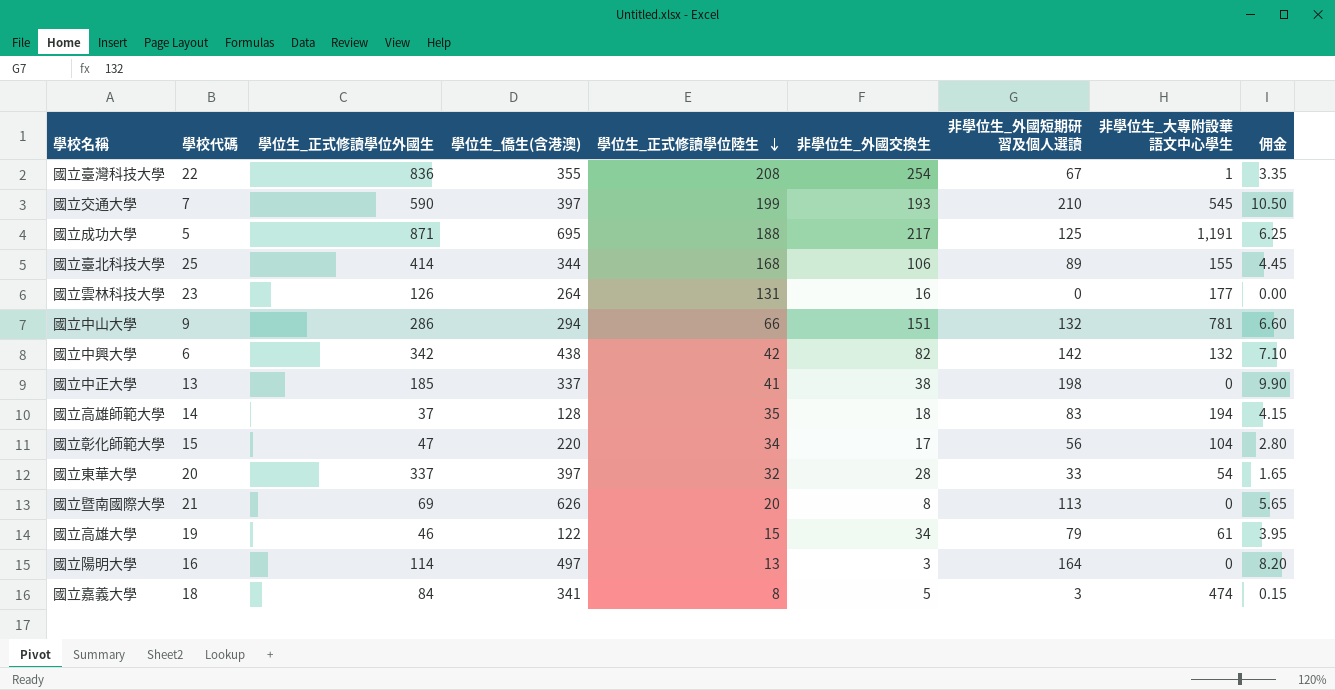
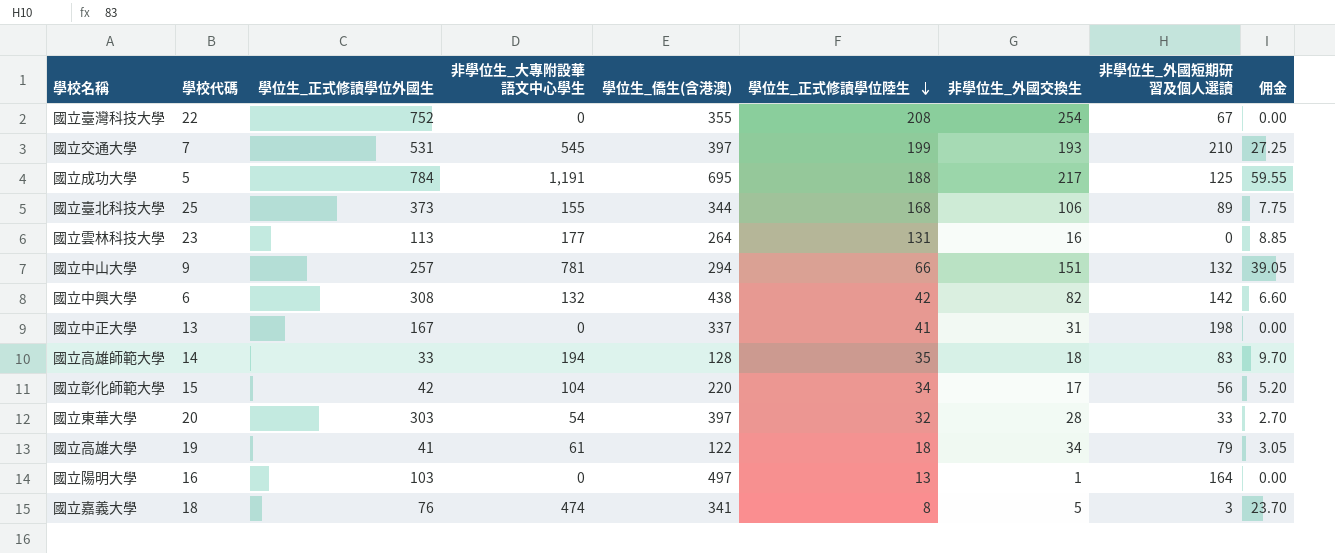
column 非學位生_大專附設華語文中心學生 | position: 8 -> 4
column 佣金 | formula: [非學位生_外國短期研習及個人選讀] * 0.05 -> [非學位生_大專附設華語文中心學生] * 0.05
row 國立暨南國際大學: 21 | 69 | 626 | 20 | 8 | 113 | 0 | 5.65 -> none
國立臺灣科技大學 | 學位生_正式修讀學位外國生: 836 -> 752
國立臺灣科技大學 | 非學位生_大專附設華語文中心學生: 1 -> 0
國立交通大學 | 學位生_正式修讀學位外國生: 590 -> 531
國立成功大學 | 學位生_正式修讀學位外國生: 871 -> 784
國立臺北科技大學 | 學位生_正式修讀學位外國生: 414 -> 373
國立雲林科技大學 | 學位生_正式修讀學位外國生: 126 -> 113
國立中山大學 | 學位生_正式修讀學位外國生: 286 -> 257
國立中興大學 | 學位生_正式修讀學位外國生: 342 -> 308
國立中正大學 | 學位生_正式修讀學位外國生: 185 -> 167
國立中正大學 | 非學位生_外國交換生: 38 -> 31
國立高雄師範大學 | 學位生_正式修讀學位外國生: 37 -> 33
國立彰化師範大學 | 學位生_正式修讀學位外國生: 47 -> 42
國立東華大學 | 學位生_正式修讀學位外國生: 337 -> 303
國立高雄大學 | 學位生_正式修讀學位外國生: 46 -> 41
國立高雄大學 | 學位生_正式修讀學位陸生: 15 -> 18
國立陽明大學 | 學位生_正式修讀學位外國生: 114 -> 103
國立陽明大學 | 非學位生_外國交換生: 3 -> 1
國立嘉義大學 | 學位生_正式修讀學位外國生: 84 -> 76

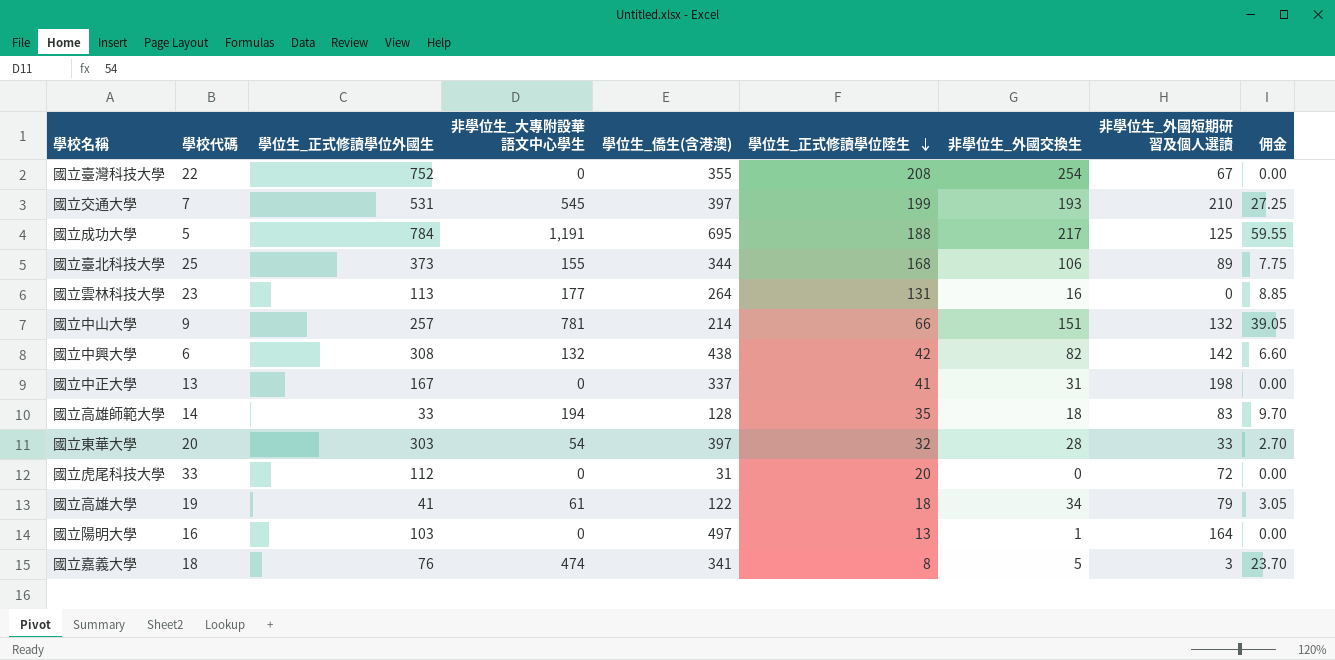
row 國立彰化師範大學: 15 | 42 | 104 | 220 | 34 | 17 | 56 | 5.20 -> none
國立中山大學 | 學位生_僑生(含港澳): 294 -> 214
row 國立虎尾科技大學: none -> 33 | 112 | 0 | 31 | 20 | 0 | 72 | 0.00

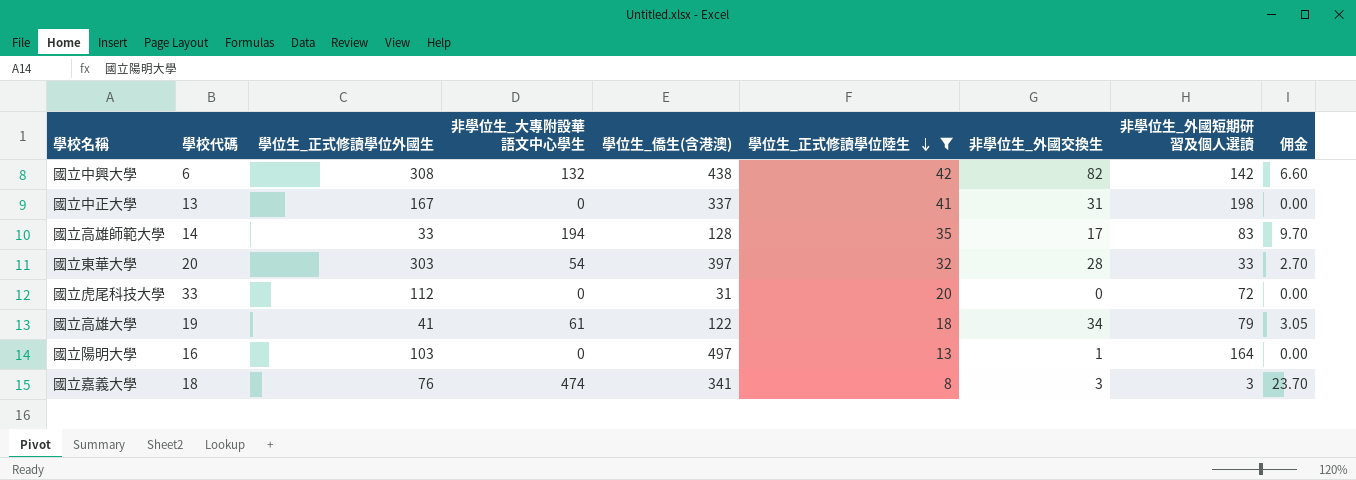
filter: none -> 學位生_正式修讀學位陸生 <= 42
國立高雄師範大學 | 非學位生_外國交換生: 18 -> 17
國立嘉義大學 | 非學位生_外國交換生: 5 -> 3

